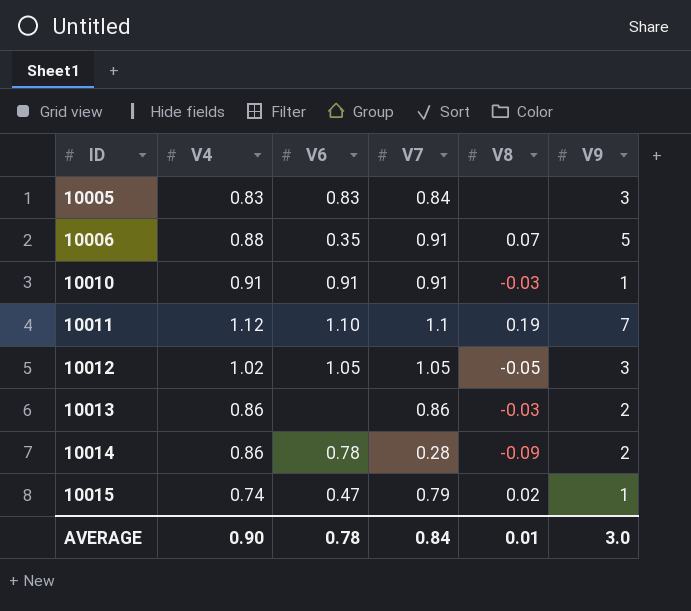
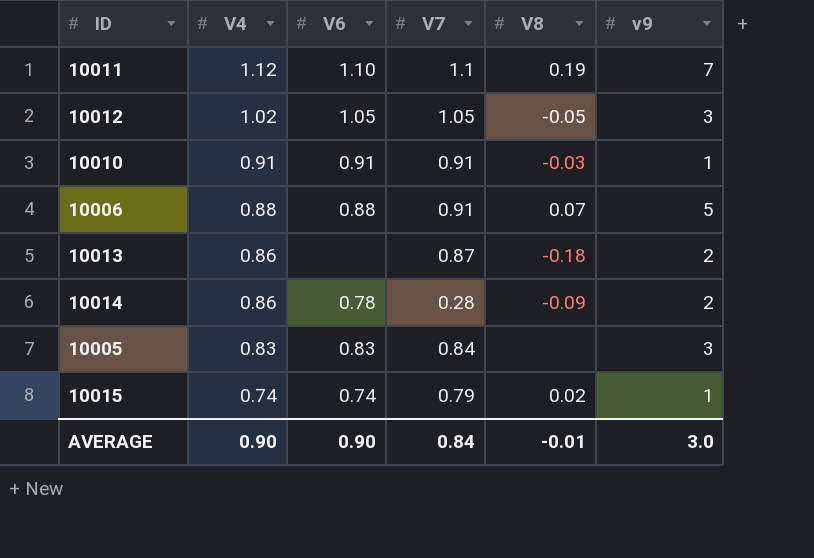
row order: ID ascending -> V4 descending
column name: V9 -> v9
10006 | V6: 0.35 -> 0.88
10013 | V7: 0.86 -> 0.87
10013 | V8: -0.03 -> -0.18
10015 | V6: 0.47 -> 0.74
AVERAGE | V6: 0.78 -> 0.90
AVERAGE | V8: 0.01 -> -0.01

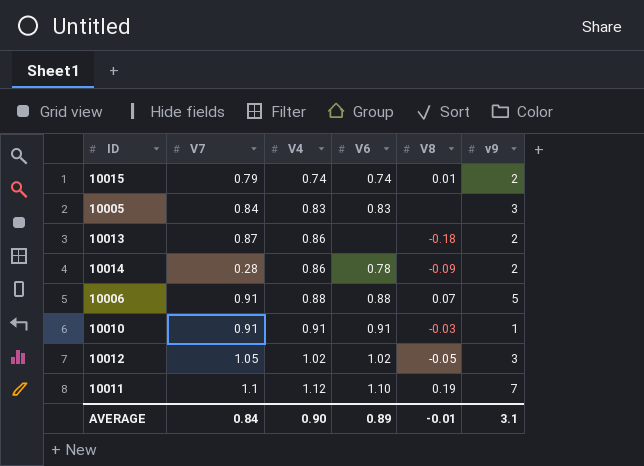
row order: V4 descending -> V4 ascending
column V7 | position: 4 -> 2
10015 | V8: 0.02 -> 0.01
10015 | v9: 1 -> 2
10012 | V6: 1.05 -> 1.02
AVERAGE | V6: 0.90 -> 0.89
AVERAGE | v9: 3.0 -> 3.1

